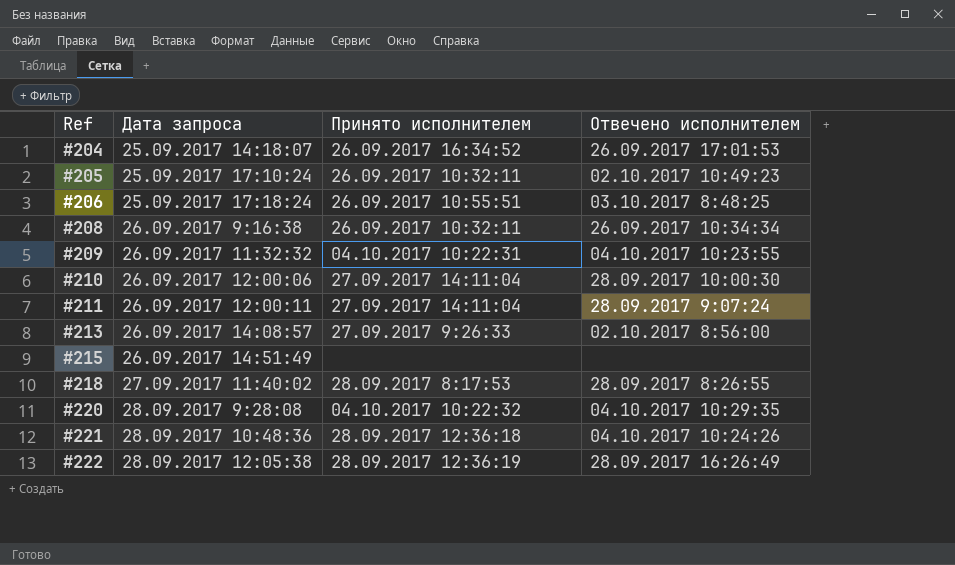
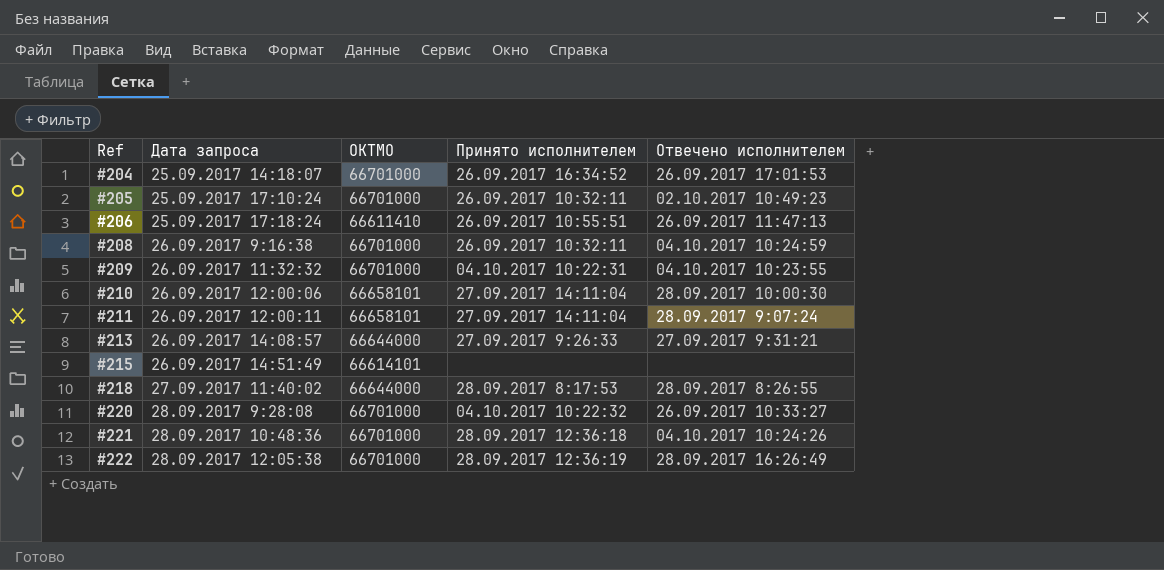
column ОКТМО | position: none -> 3
#206 | Отвечено исполнителем: 03.10.2017 8:48:25 -> 26.09.2017 11:47:13
#208 | Отвечено исполнителем: 26.09.2017 10:34:34 -> 04.10.2017 10:24:59
#213 | Отвечено исполнителем: 02.10.2017 8:56:00 -> 27.09.2017 9:31:21
#220 | Отвечено исполнителем: 04.10.2017 10:29:35 -> 26.09.2017 10:33:27

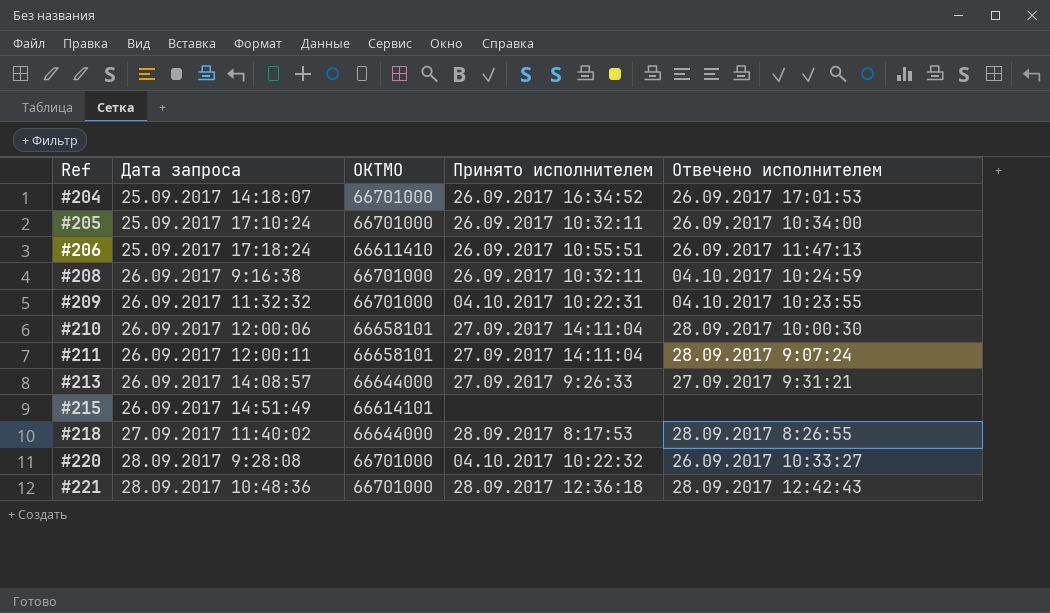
row #222: 28.09.2017 12:05:38 | 66701000 | 28.09.2017 12:36:19 | 28.09.2017 16:26:49 -> none
#205 | Отвечено исполнителем: 02.10.2017 10:49:23 -> 26.09.2017 10:34:00
#221 | Отвечено исполнителем: 04.10.2017 10:24:26 -> 28.09.2017 12:42:43

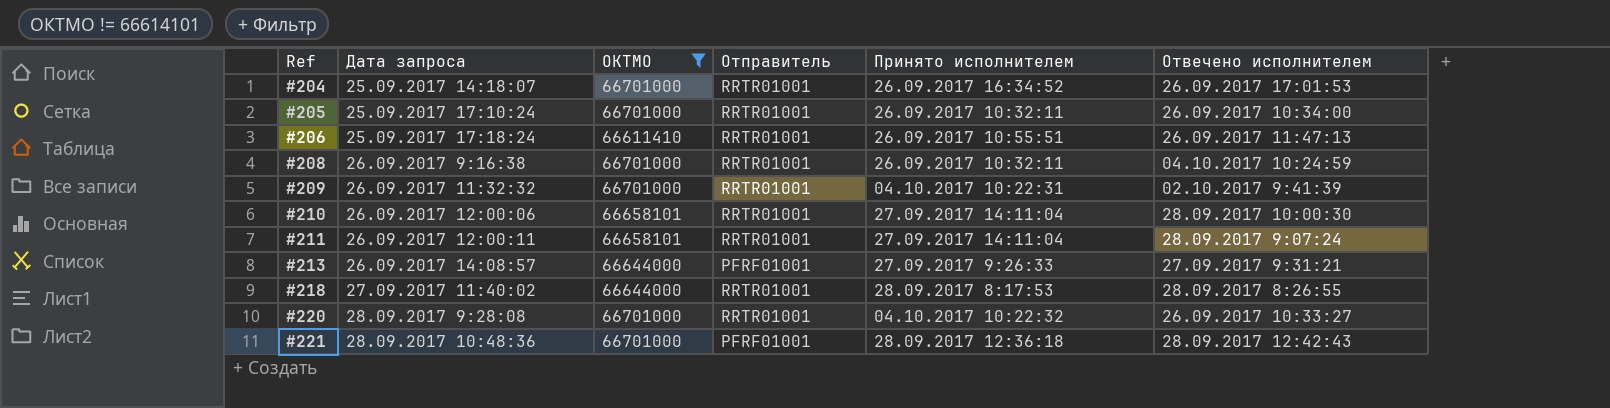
filter: none -> ОКТМО != 66614101
column Отправитель | position: none -> 4
#209 | Отвечено исполнителем: 04.10.2017 10:23:55 -> 02.10.2017 9:41:39

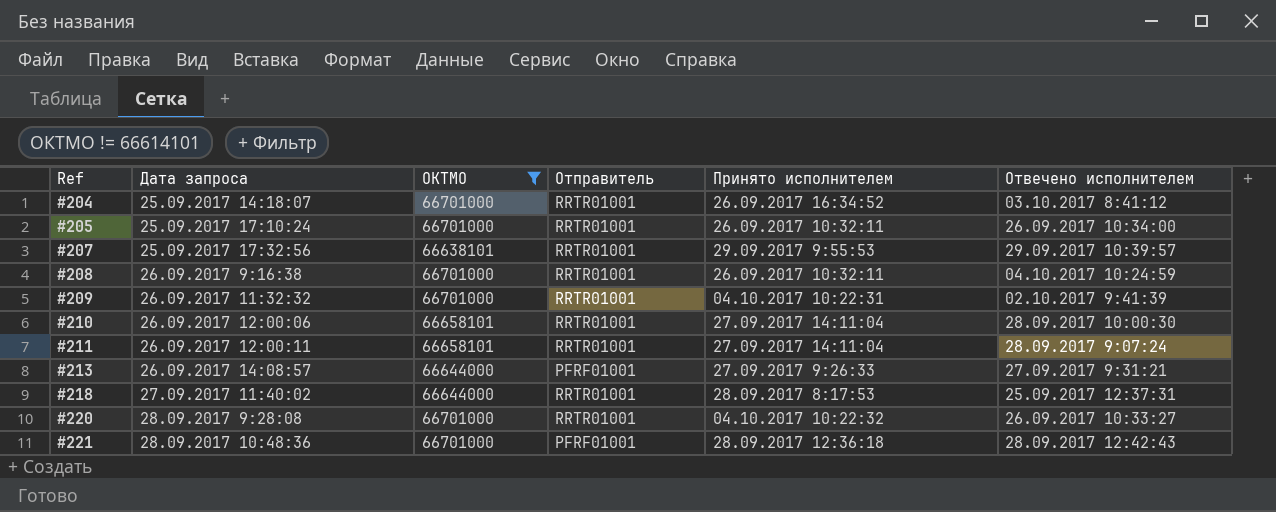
row #206: 25.09.2017 17:18:24 | 66611410 | RRTR01001 | 26.09.2017 10:55:51 | 26.09.2017 11:47:13 -> none
#204 | Отвечено исполнителем: 26.09.2017 17:01:53 -> 03.10.2017 8:41:12
row #207: none -> 25.09.2017 17:32:56 | 66638101 | RRTR01001 | 29.09.2017 9:55:53 | 29.09.2017 10:39:57
#218 | Отвечено исполнителем: 28.09.2017 8:26:55 -> 25.09.2017 12:37:31

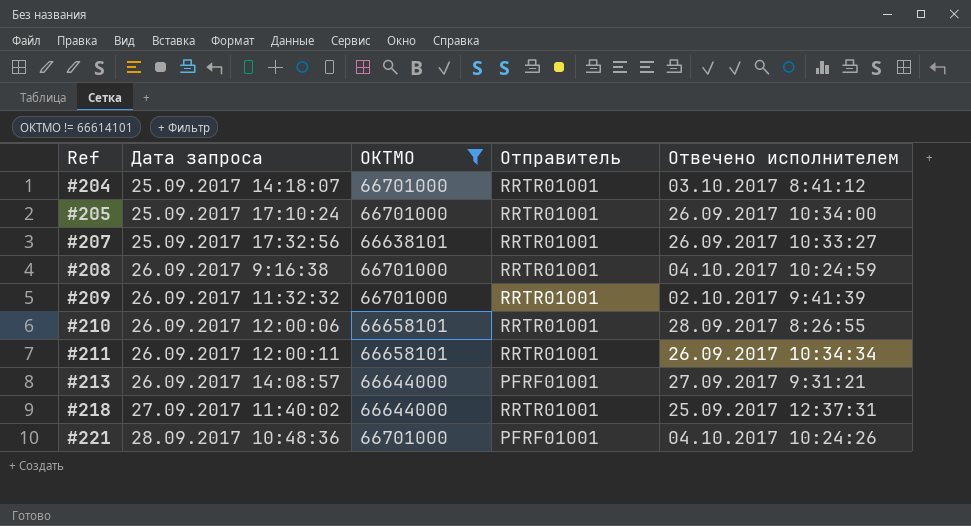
column Принято исполнителем | position: 5 -> none
row #220: 28.09.2017 9:28:08 | 66701000 | RRTR01001 | 04.10.2017 10:22:32 | 26.09.2017 10:33:27 -> none
#207 | Отвечено исполнителем: 29.09.2017 10:39:57 -> 26.09.2017 10:33:27
#210 | Отвечено исполнителем: 28.09.2017 10:00:30 -> 28.09.2017 8:26:55
#211 | Отвечено исполнителем: 28.09.2017 9:07:24 -> 26.09.2017 10:34:34
#221 | Отвечено исполнителем: 28.09.2017 12:42:43 -> 04.10.2017 10:24:26

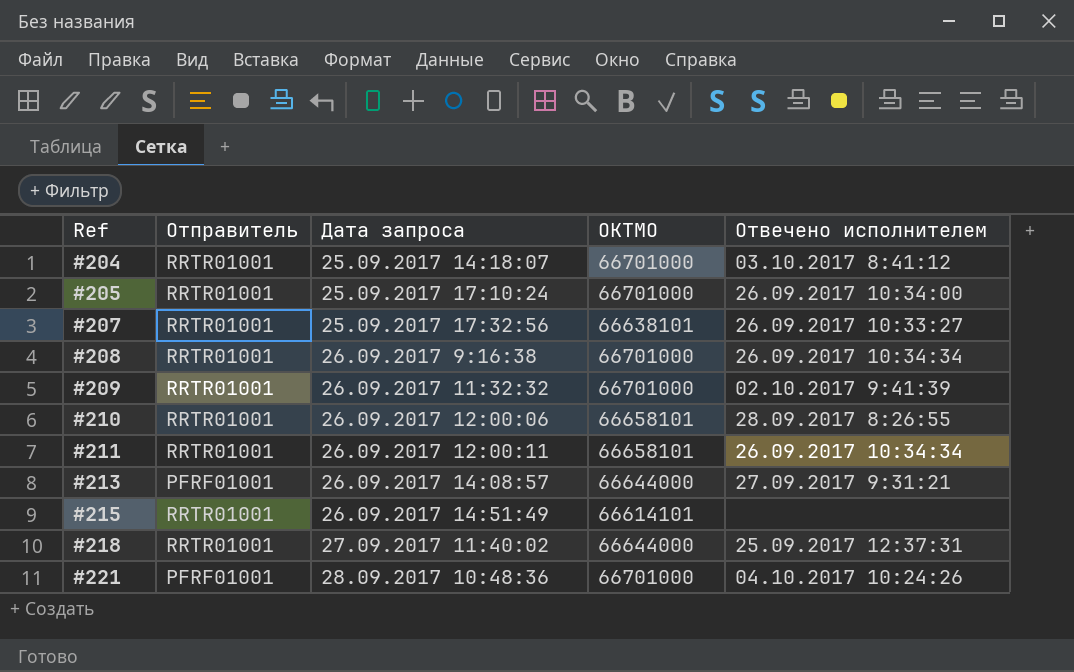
filter: ОКТМО != 66614101 -> none
column Отправитель | position: 4 -> 2
#208 | Отвечено исполнителем: 04.10.2017 10:24:59 -> 26.09.2017 10:34:34

